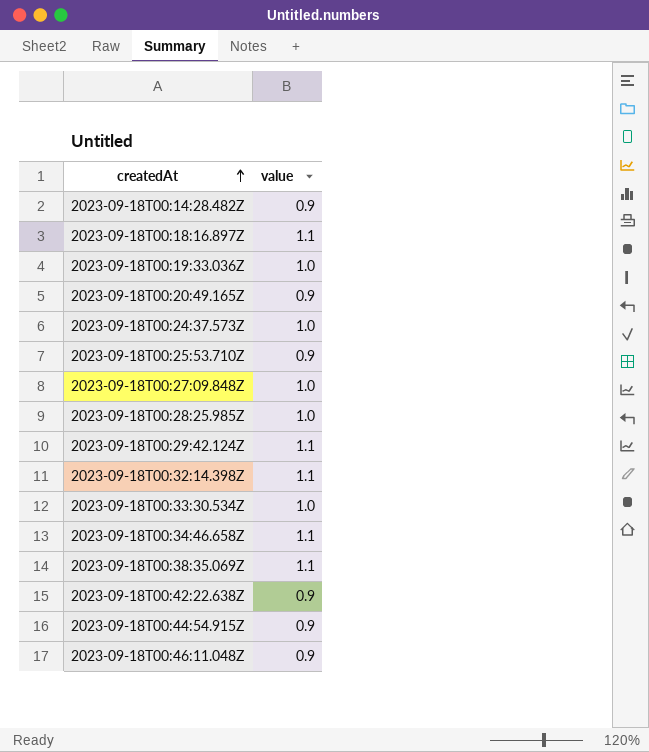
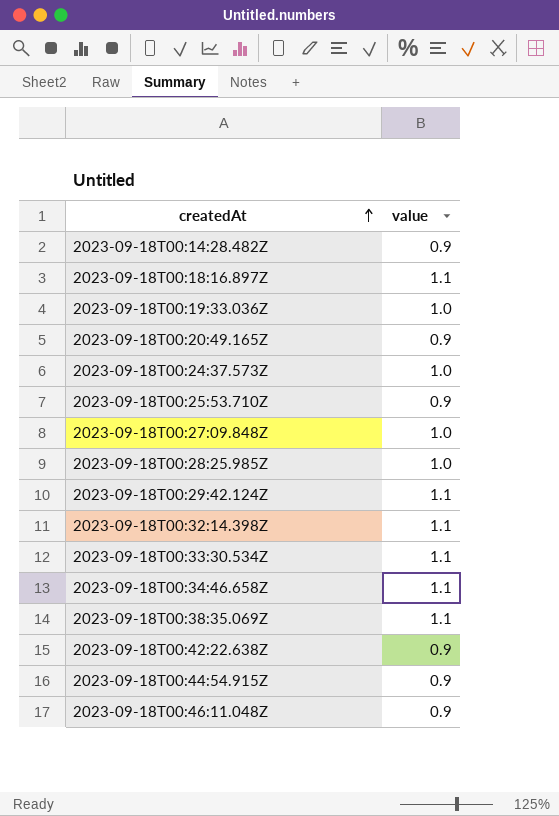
2023-09-18T00:33:30.534Z | value: 1.0 -> 1.1

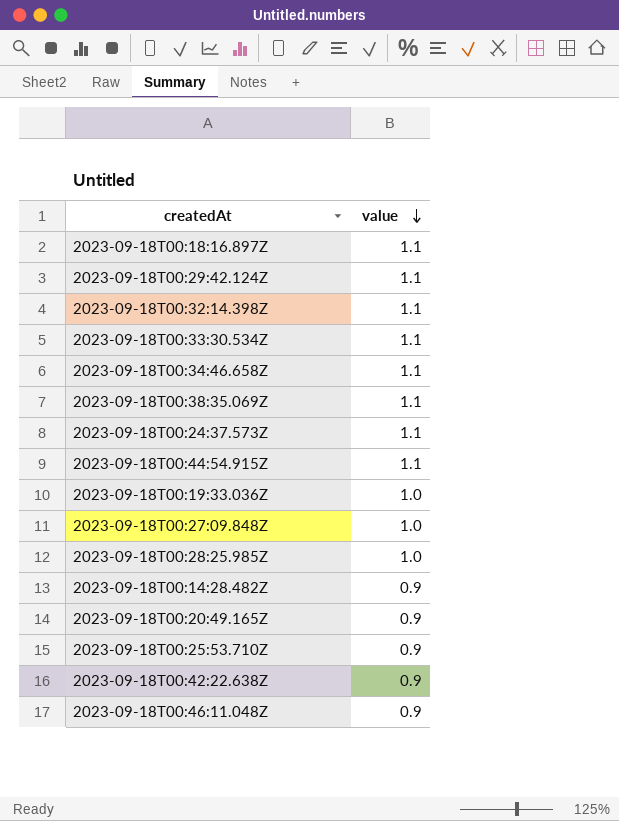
row order: createdAt ascending -> value descending
2023-09-18T00:24:37.573Z | value: 1.0 -> 1.1
2023-09-18T00:44:54.915Z | value: 0.9 -> 1.1

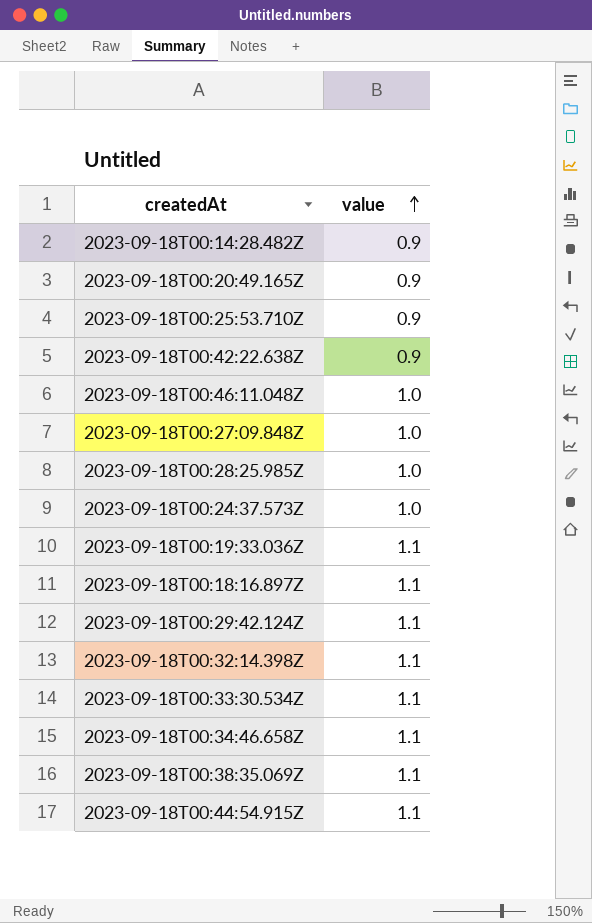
row order: value descending -> value ascending
2023-09-18T00:46:11.048Z | value: 0.9 -> 1.0
2023-09-18T00:24:37.573Z | value: 1.1 -> 1.0
2023-09-18T00:19:33.036Z | value: 1.0 -> 1.1

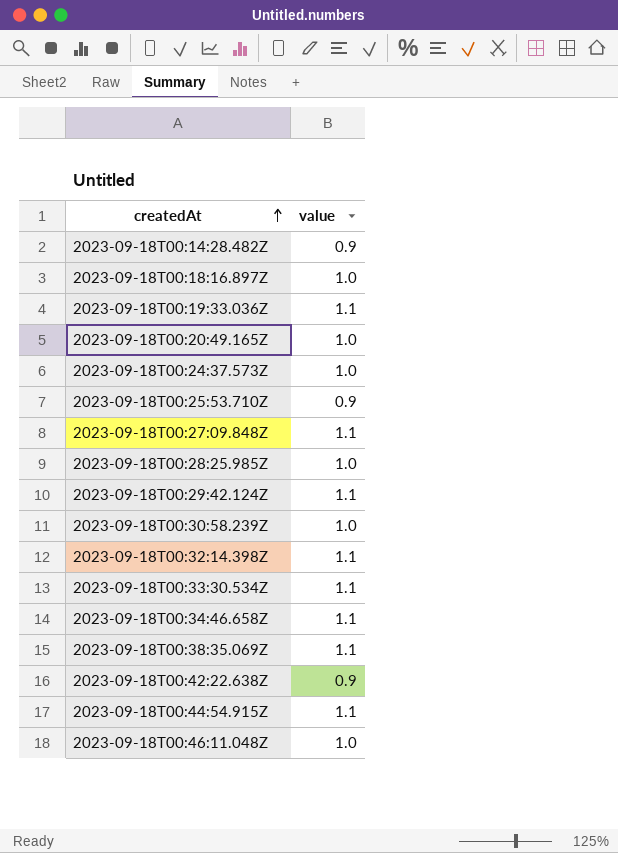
row order: value ascending -> createdAt ascending
2023-09-18T00:18:16.897Z | value: 1.1 -> 1.0
2023-09-18T00:20:49.165Z | value: 0.9 -> 1.0
2023-09-18T00:27:09.848Z | value: 1.0 -> 1.1
row 2023-09-18T00:30:58.239Z: none -> 1.0

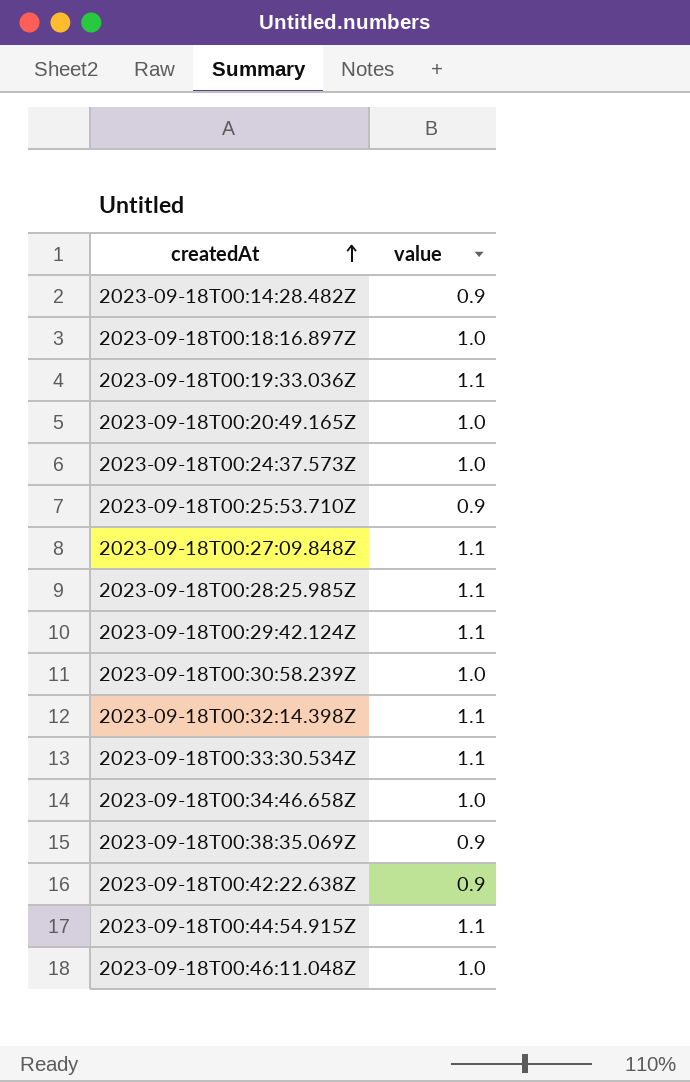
2023-09-18T00:28:25.985Z | value: 1.0 -> 1.1
2023-09-18T00:34:46.658Z | value: 1.1 -> 1.0
2023-09-18T00:38:35.069Z | value: 1.1 -> 0.9

